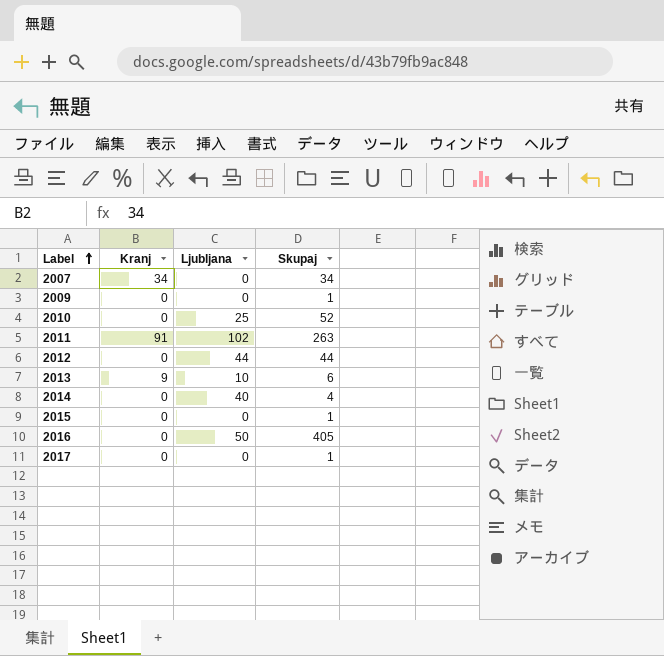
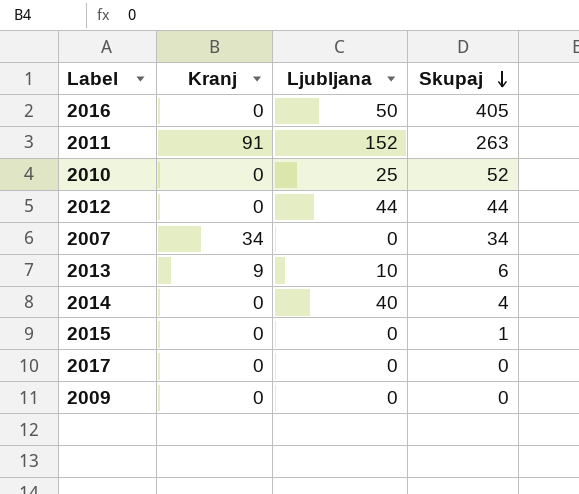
row order: Label ascending -> Skupaj descending
2011 | Ljubljana: 102 -> 152
2017 | Skupaj: 1 -> 0
2009 | Skupaj: 1 -> 0

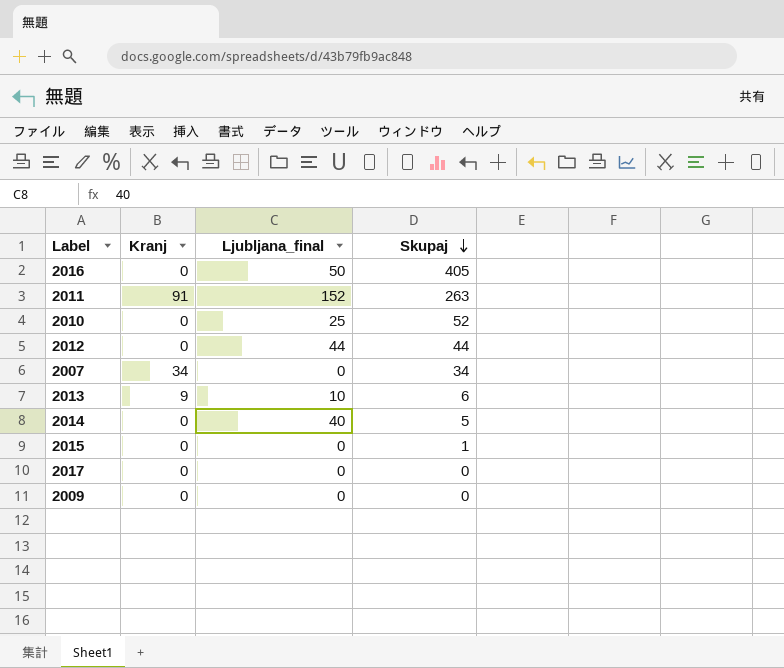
column name: Ljubljana -> Ljubljana_final
2014 | Skupaj: 4 -> 5

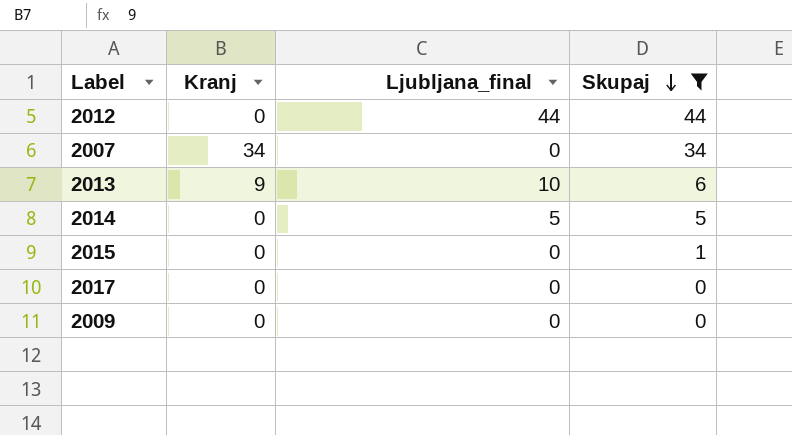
filter: none -> Skupaj <= 44
2014 | Ljubljana_final: 40 -> 5

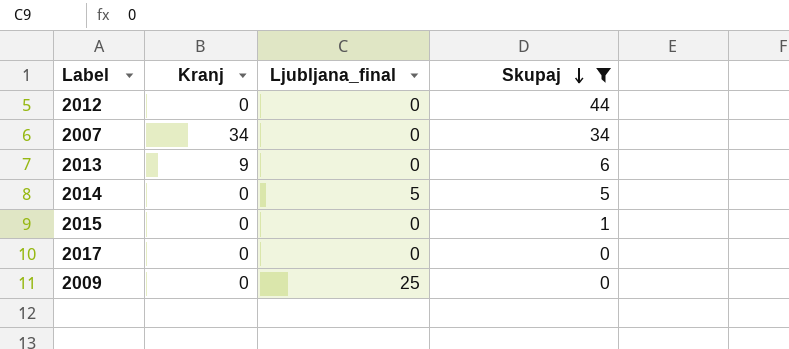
2012 | Ljubljana_final: 44 -> 0
2013 | Ljubljana_final: 10 -> 0
2009 | Ljubljana_final: 0 -> 25

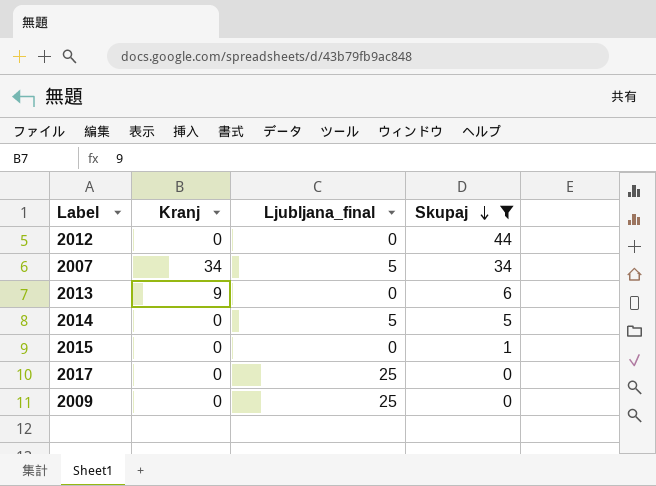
2007 | Ljubljana_final: 0 -> 5
2017 | Ljubljana_final: 0 -> 25

